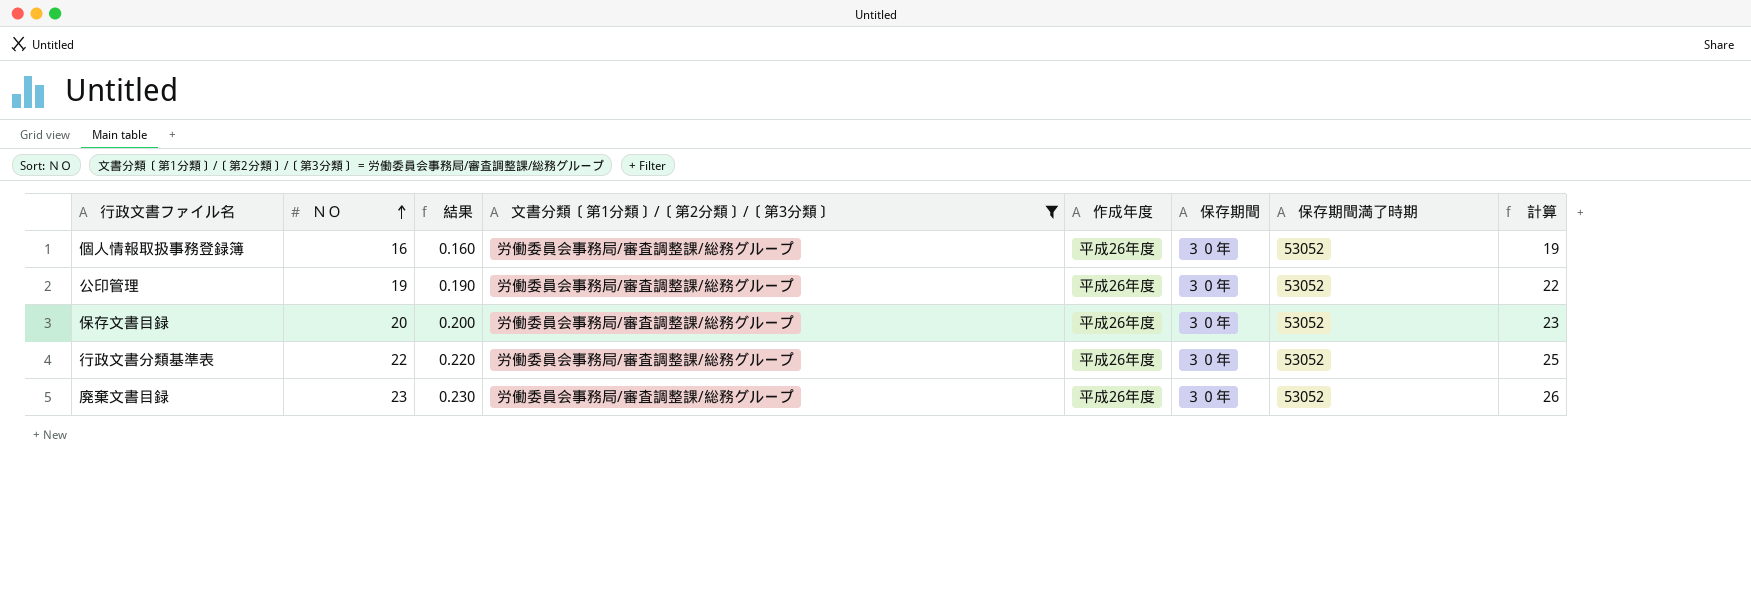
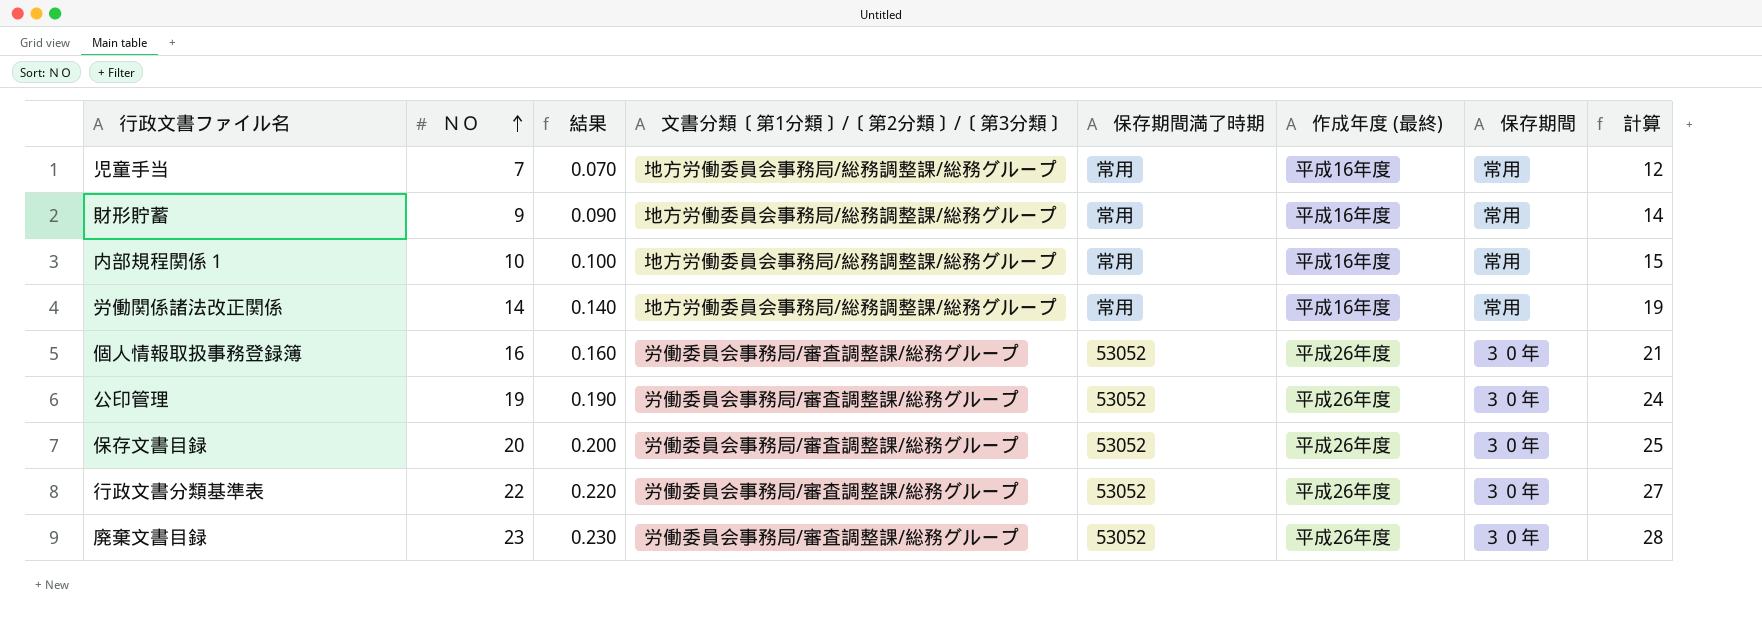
filter: 文書分類〔第1分類〕/〔第2分類〕/〔第3分類〕 = 労働委員会事務局/審査調整課/総務グループ -> none
column 保存期間満了時期 | position: 7 -> 5
column name: 作成年度 -> 作成年度 (最終)
column 計算 | formula: [ＮＯ] + 3 -> [ＮＯ] + 5

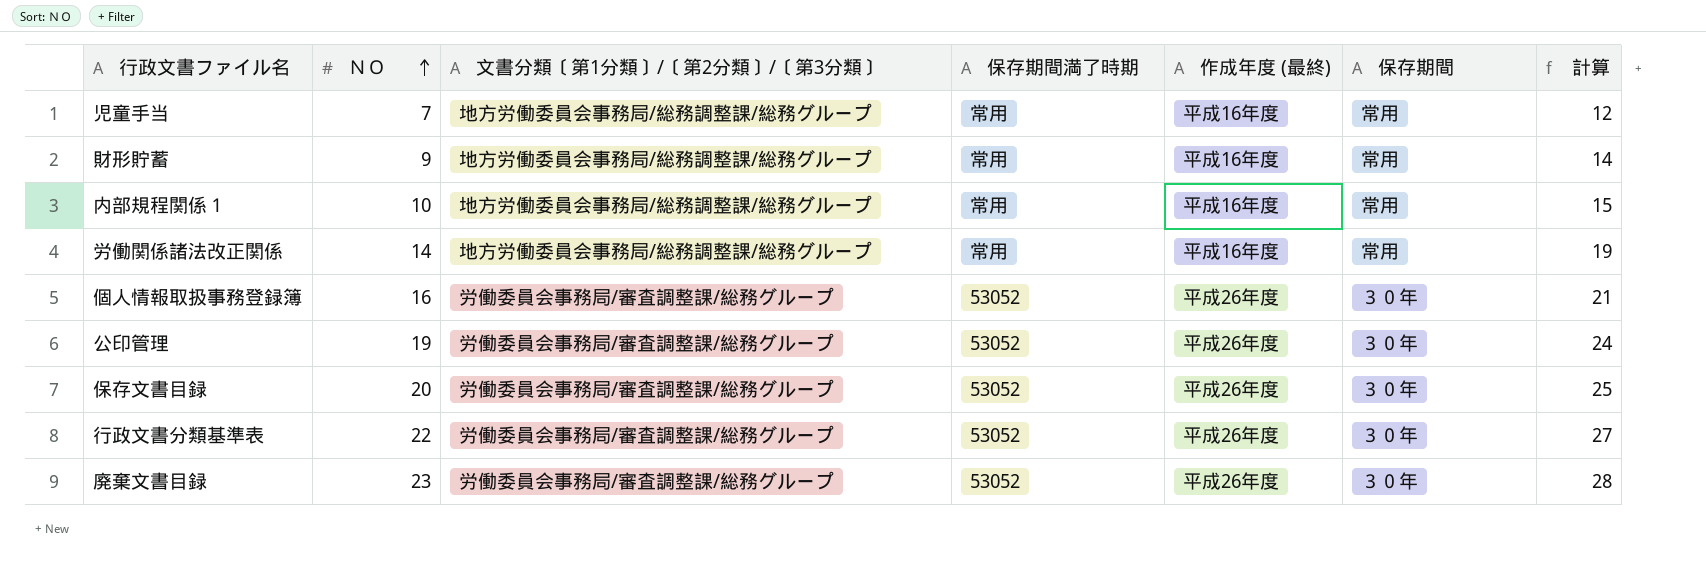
column 結果 | formula: [ＮＯ] * 0.01 -> none

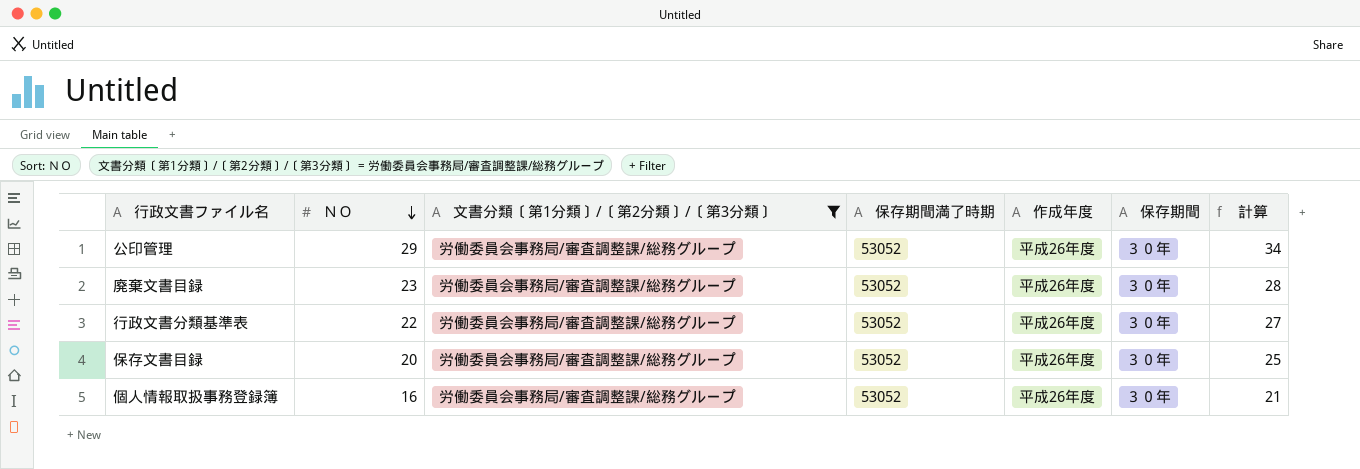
filter: none -> 文書分類〔第1分類〕/〔第2分類〕/〔第3分類〕 = 労働委員会事務局/審査調整課/総務グループ
row order: ＮＯ ascending -> ＮＯ descending
column name: 作成年度 (最終) -> 作成年度
公印管理 | ＮＯ: 19 -> 29
公印管理 | 計算: 24 -> 34

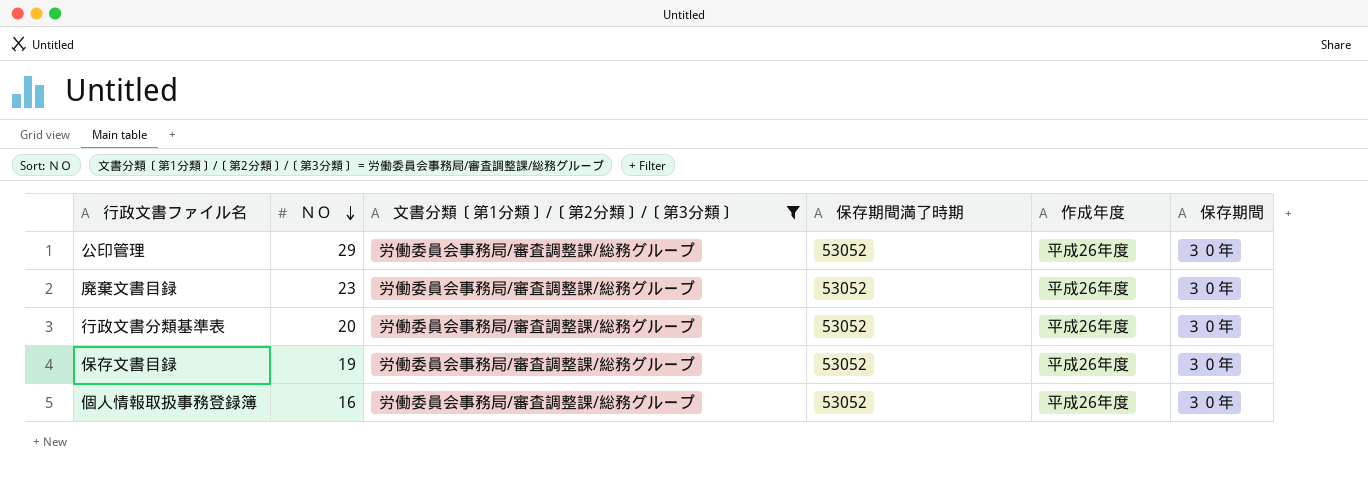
column 計算 | formula: [ＮＯ] + 5 -> none
行政文書分類基準表 | ＮＯ: 22 -> 20
保存文書目録 | ＮＯ: 20 -> 19

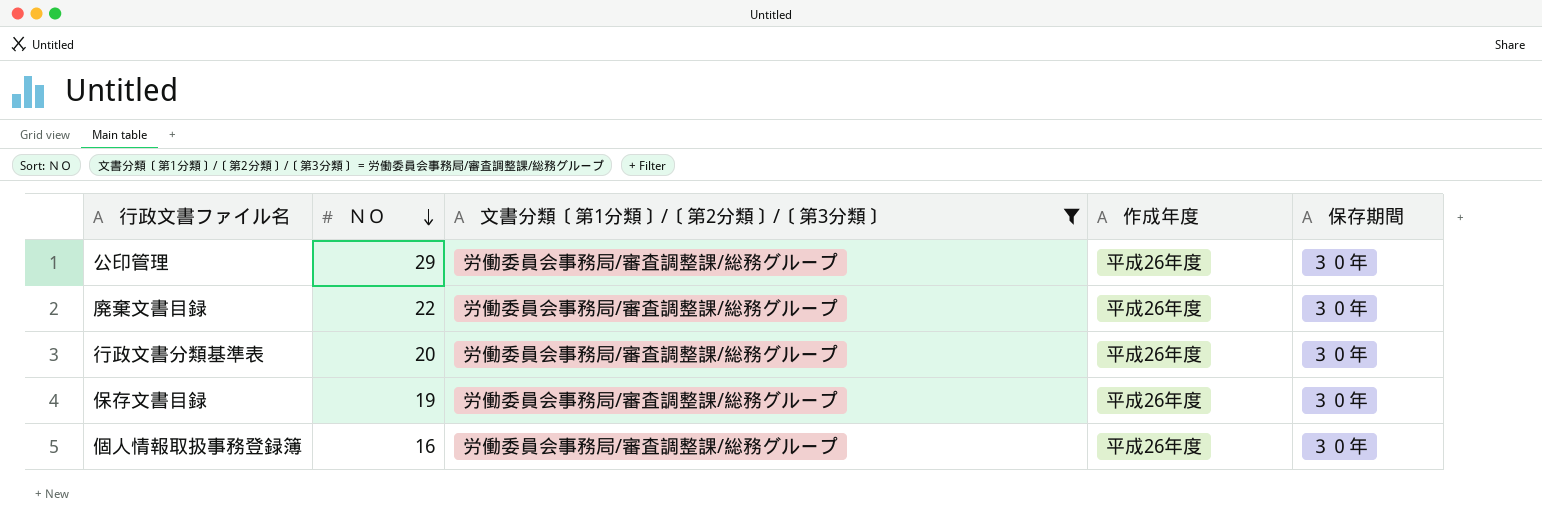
column 保存期間満了時期 | position: 4 -> none
廃棄文書目録 | ＮＯ: 23 -> 22

